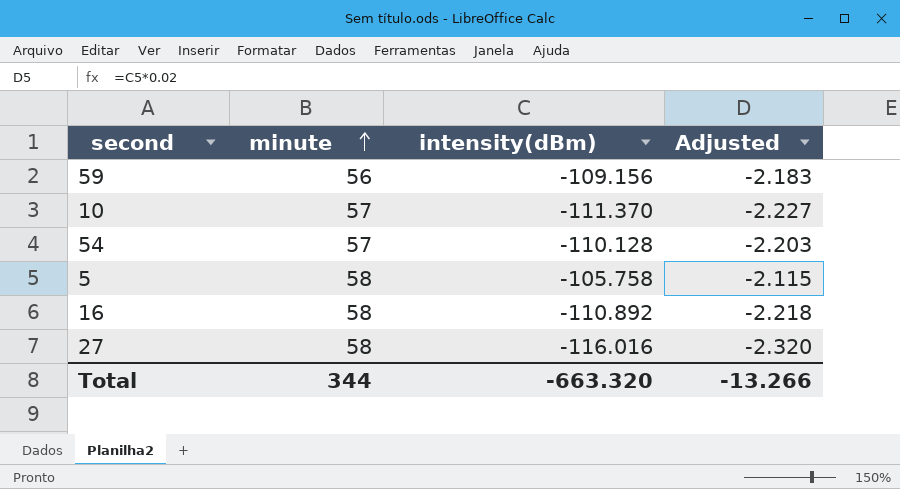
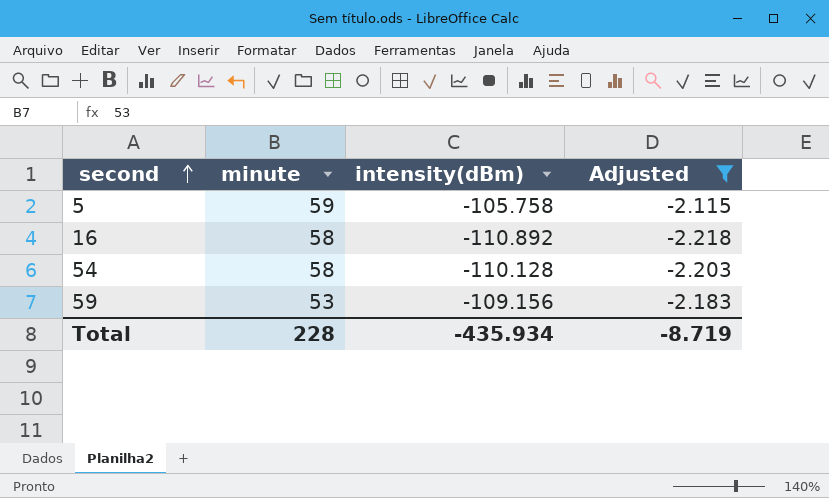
filter: none -> Adjusted >= -2.218
row order: minute ascending -> second ascending
5 | minute: 58 -> 59
54 | minute: 57 -> 58
59 | minute: 56 -> 53
Total | minute: 344 -> 228
Total | intensity(dBm): -663.320 -> -435.934
Total | Adjusted: -13.266 -> -8.719

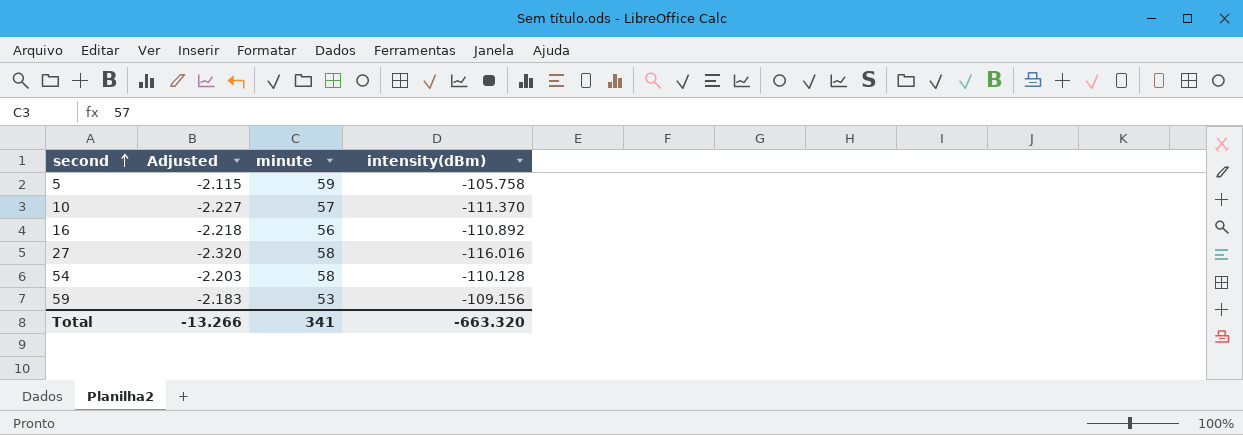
filter: Adjusted >= -2.218 -> none
column Adjusted | position: 4 -> 2
16 | minute: 58 -> 56
Total | Adjusted: -8.719 -> -13.266
Total | minute: 228 -> 341
Total | intensity(dBm): -435.934 -> -663.320

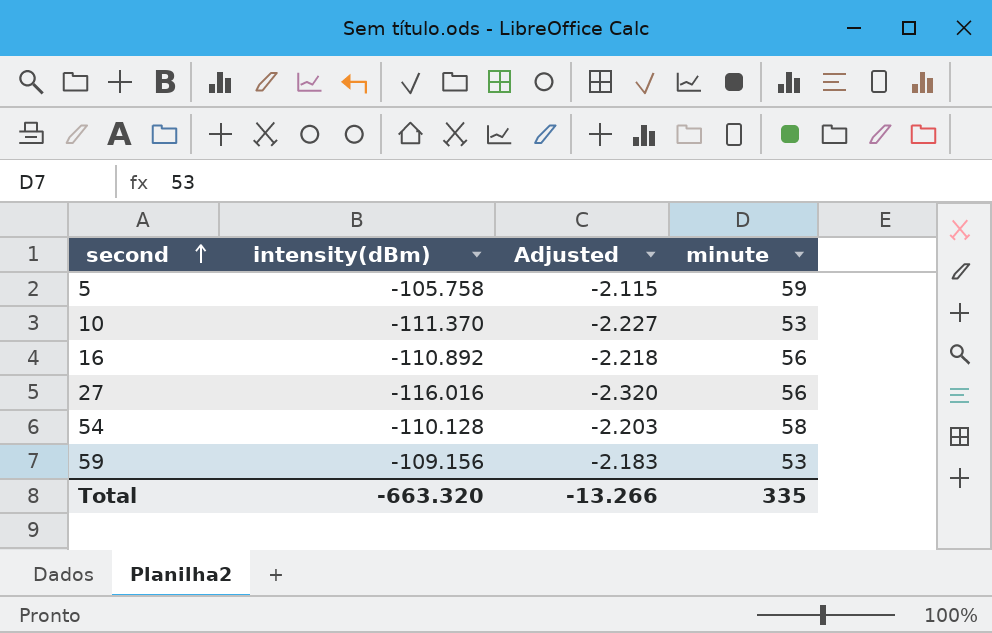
column intensity(dBm) | position: 4 -> 2
10 | minute: 57 -> 53
27 | minute: 58 -> 56
Total | minute: 341 -> 335

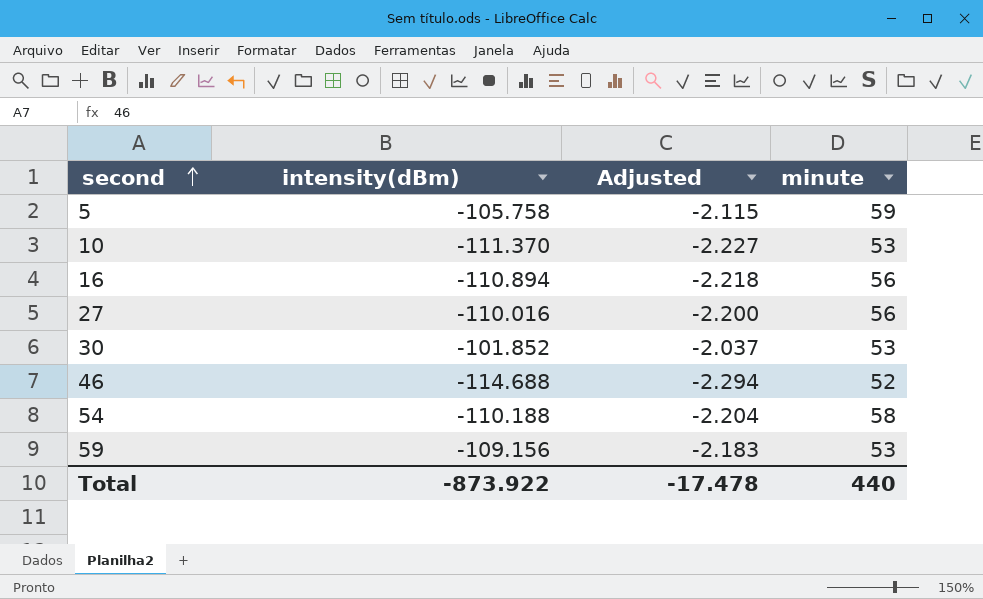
16 | intensity(dBm): -110.892 -> -110.894
27 | intensity(dBm): -116.016 -> -110.016
27 | Adjusted: -2.320 -> -2.200
row 30: none -> -101.852 | -2.037 | 53
row 46: none -> -114.688 | -2.294 | 52
54 | intensity(dBm): -110.128 -> -110.188
54 | Adjusted: -2.203 -> -2.204
Total | intensity(dBm): -663.320 -> -873.922
Total | Adjusted: -13.266 -> -17.478
Total | minute: 335 -> 440

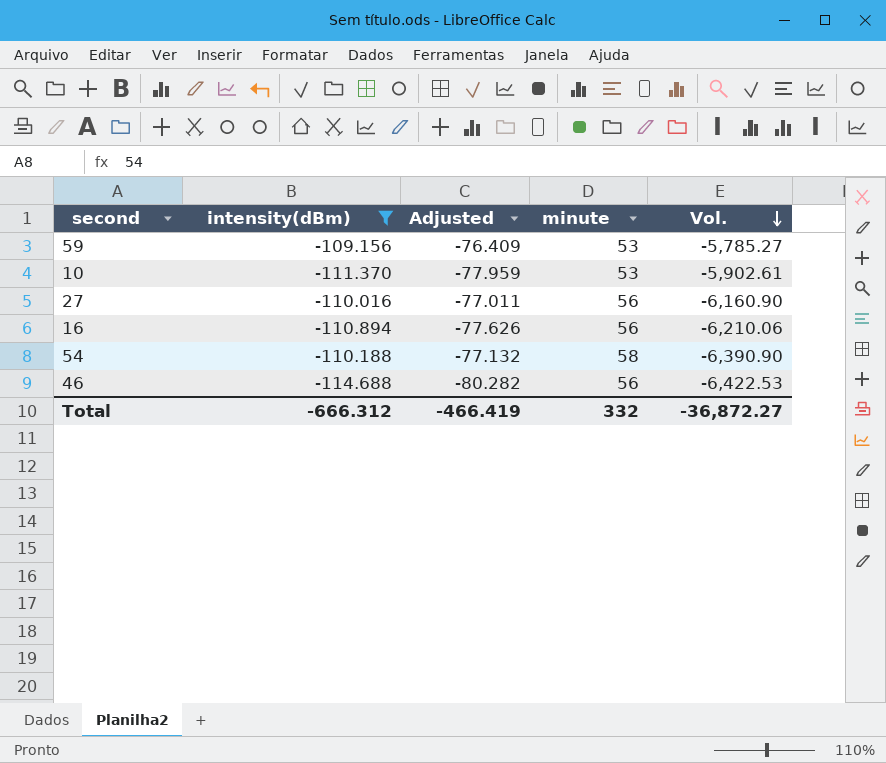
filter: none -> intensity(dBm) <= -109.156
row order: second ascending -> Vol. descending
column Adjusted | formula: [intensity(dBm)] * 0.02 -> [intensity(dBm)] * 0.7
column Vol. | formula: none -> [intensity(dBm)] * [minute]
46 | minute: 52 -> 56
Total | intensity(dBm): -873.922 -> -666.312
Total | Adjusted: -17.478 -> -466.419
Total | minute: 440 -> 332

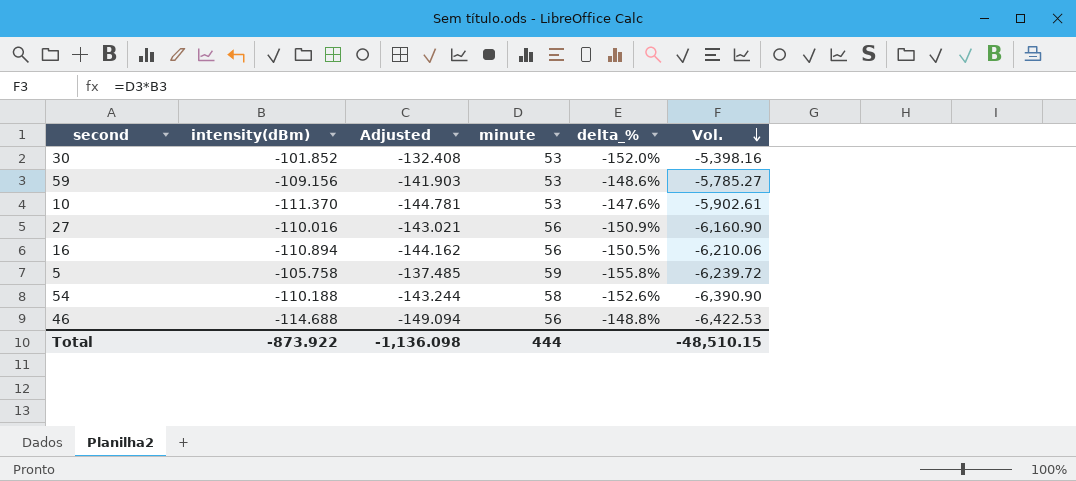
filter: intensity(dBm) <= -109.156 -> none
column Adjusted | formula: [intensity(dBm)] * 0.7 -> [intensity(dBm)] * 1.3
column delta_% | formula: none -> ([minute] - [intensity(dBm)]) / [intensity(dBm)]
Total | intensity(dBm): -666.312 -> -873.922
Total | Adjusted: -466.419 -> -1,136.098
Total | minute: 332 -> 444
Total | Vol.: -36,872.27 -> -48,510.15

